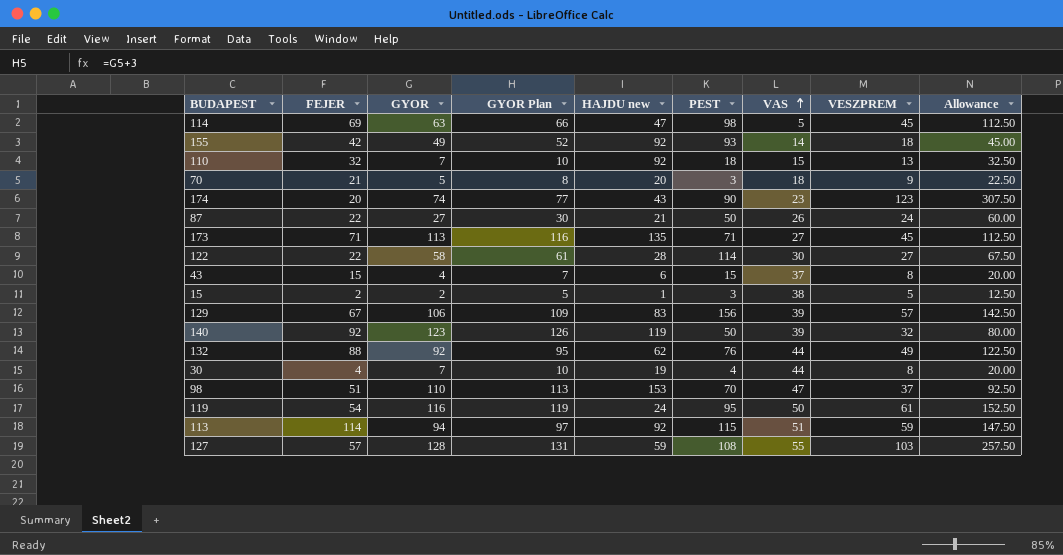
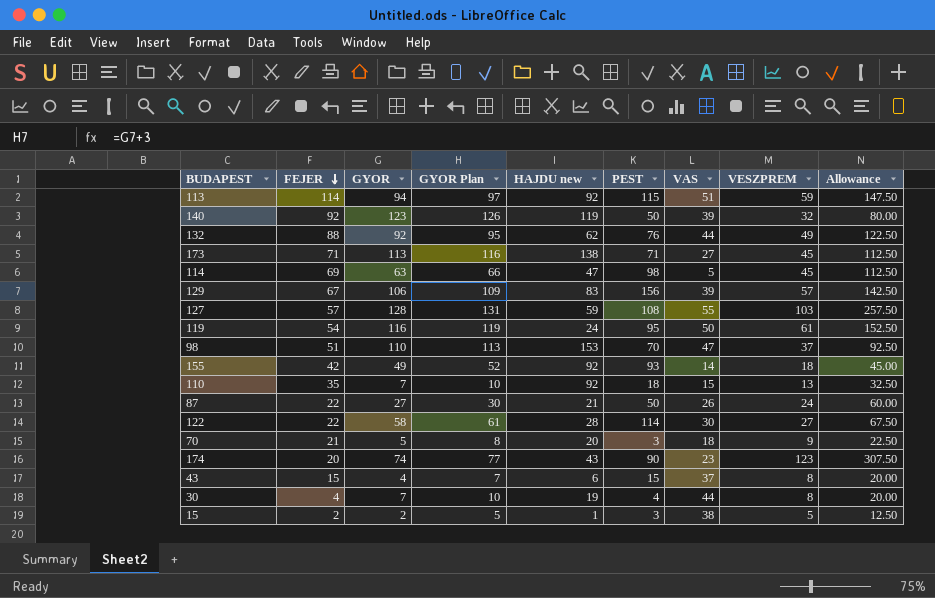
row order: VAS ascending -> FEJER descending
173 | HAJDU new: 135 -> 138
110 | FEJER: 32 -> 35

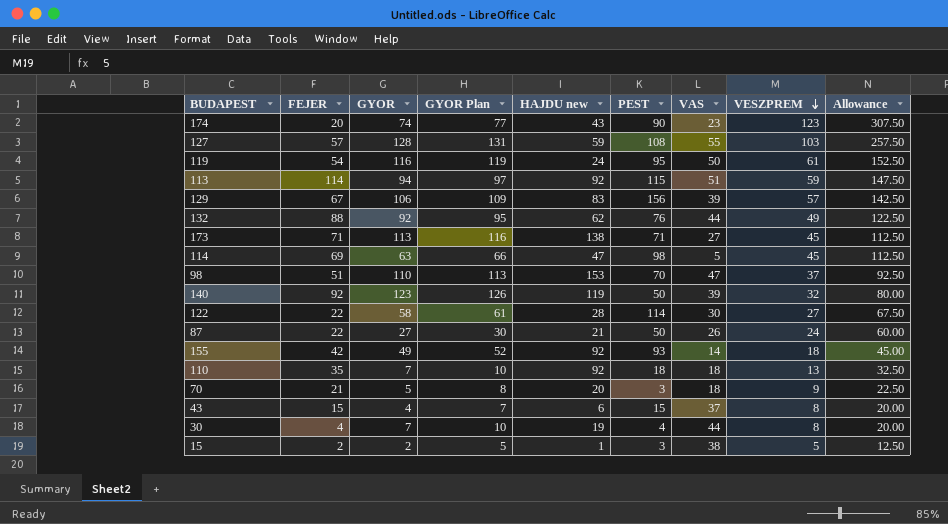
row order: FEJER descending -> VESZPREM descending
110 | VAS: 15 -> 18

